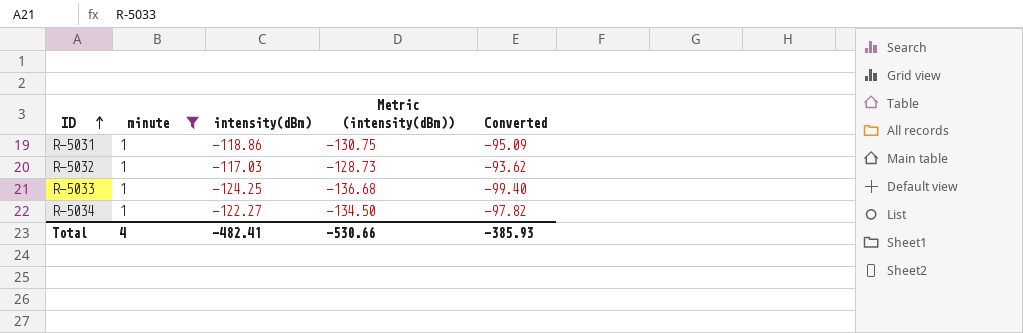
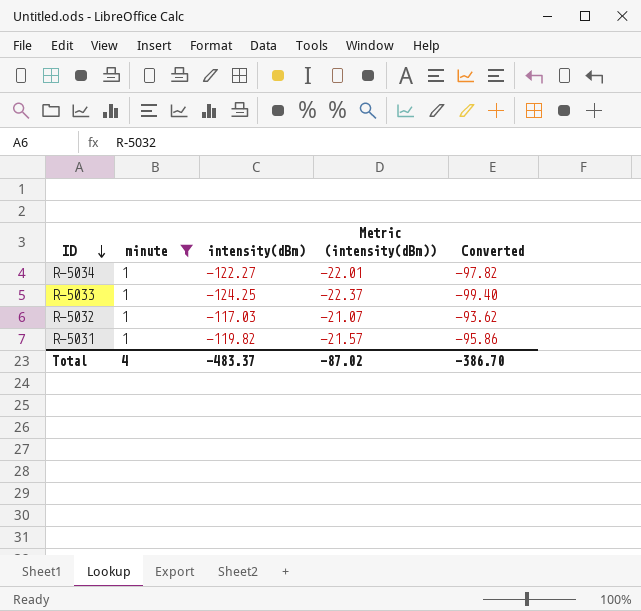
row order: ID ascending -> ID descending
column Metric (intensity(dBm)) | formula: [intensity(dBm)] * 1.1 -> [intensity(dBm)] * 0.18
R-5031 | intensity(dBm): -118.86 -> -119.82
R-5031 | Converted: -95.09 -> -95.86
Total | intensity(dBm): -482.41 -> -483.37
Total | Metric (intensity(dBm)): -530.66 -> -87.02
Total | Converted: -385.93 -> -386.70

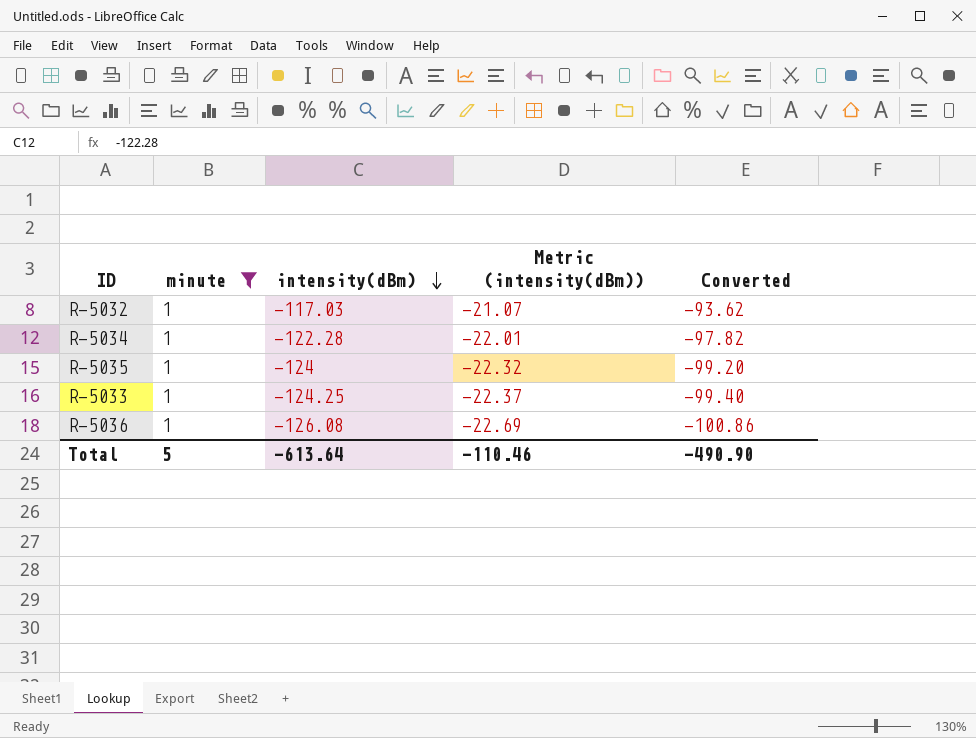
row order: ID descending -> intensity(dBm) descending
row R-5031: 1 | -119.82 | -21.57 | -95.86 -> none
R-5034 | intensity(dBm): -122.27 -> -122.28
row R-5035: none -> 1 | -124 | -22.32 | -99.20
row R-5036: none -> 1 | -126.08 | -22.69 | -100.86
Total | minute: 4 -> 5
Total | intensity(dBm): -483.37 -> -613.64
Total | Metric (intensity(dBm)): -87.02 -> -110.46
Total | Converted: -386.70 -> -490.90

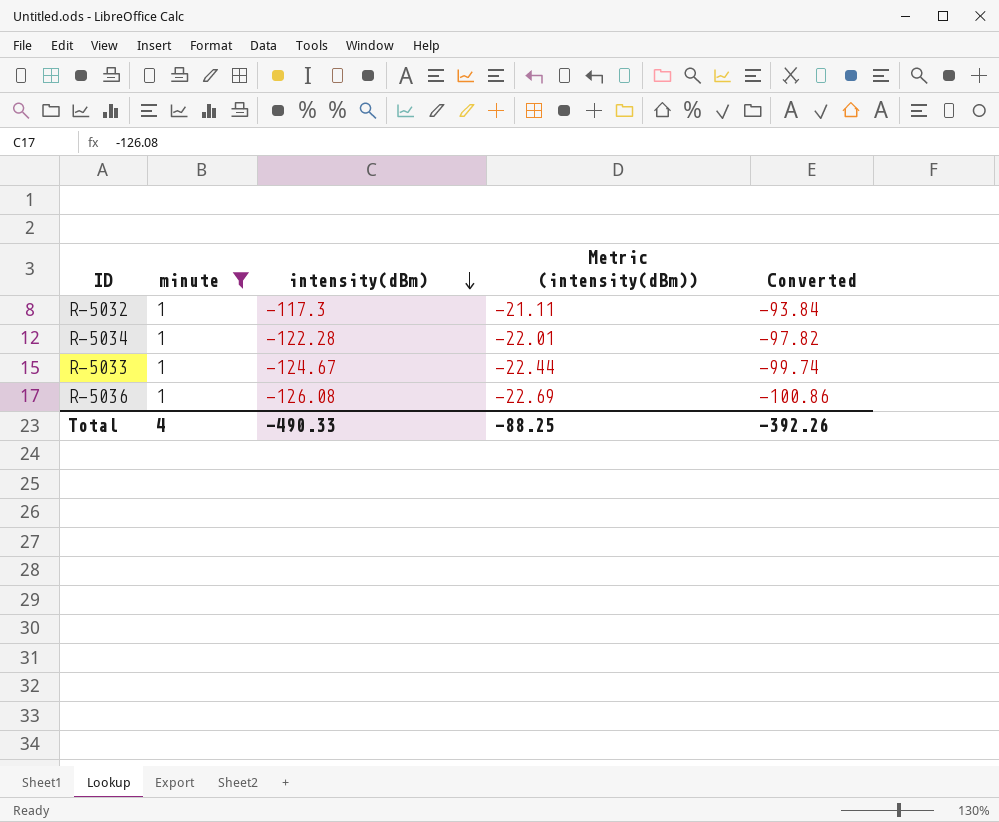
row R-5035: 1 | -124 | -22.32 | -99.20 -> none
R-5032 | intensity(dBm): -117.03 -> -117.3
R-5032 | Metric (intensity(dBm)): -21.07 -> -21.11
R-5032 | Converted: -93.62 -> -93.84
R-5033 | intensity(dBm): -124.25 -> -124.67
R-5033 | Metric (intensity(dBm)): -22.37 -> -22.44
R-5033 | Converted: -99.40 -> -99.74
Total | minute: 5 -> 4
Total | intensity(dBm): -613.64 -> -490.33
Total | Metric (intensity(dBm)): -110.46 -> -88.25
Total | Converted: -490.90 -> -392.26

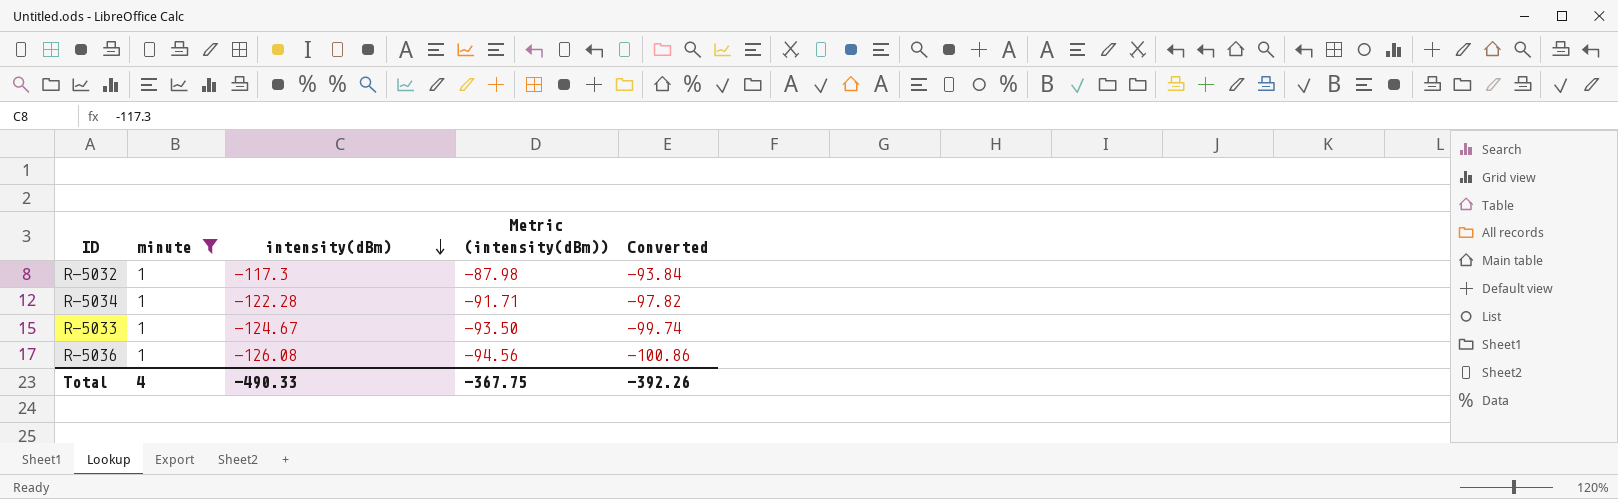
column Metric (intensity(dBm)) | formula: [intensity(dBm)] * 0.18 -> [intensity(dBm)] * 0.75
Total | Metric (intensity(dBm)): -88.25 -> -367.75

